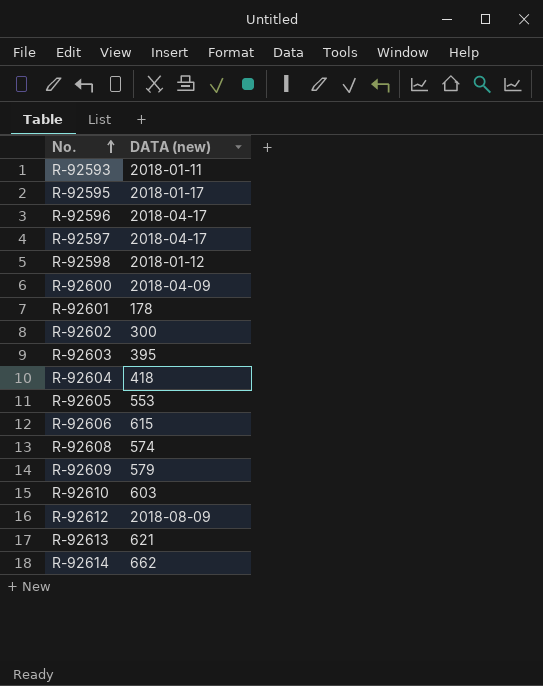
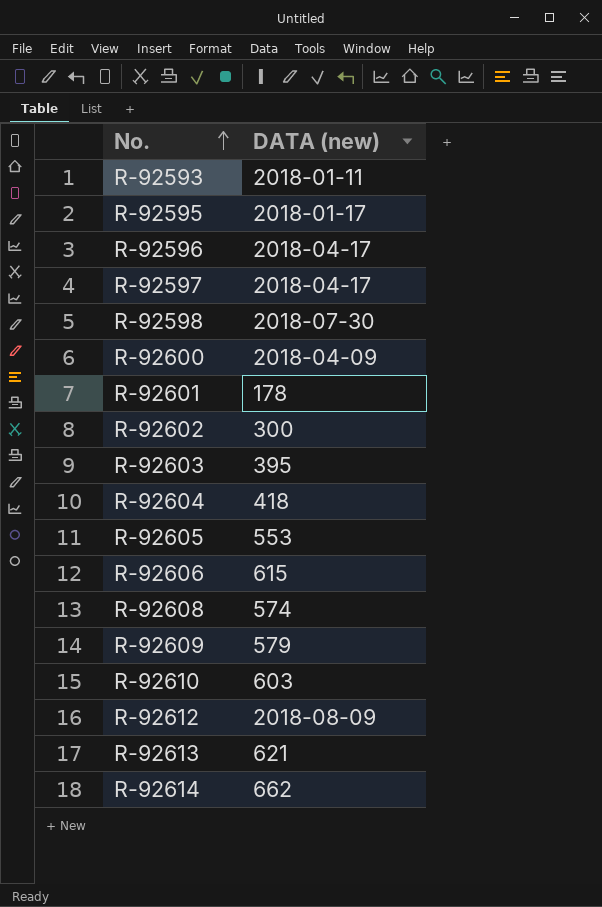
R-92598 | DATA (new): 2018-01-12 -> 2018-07-30

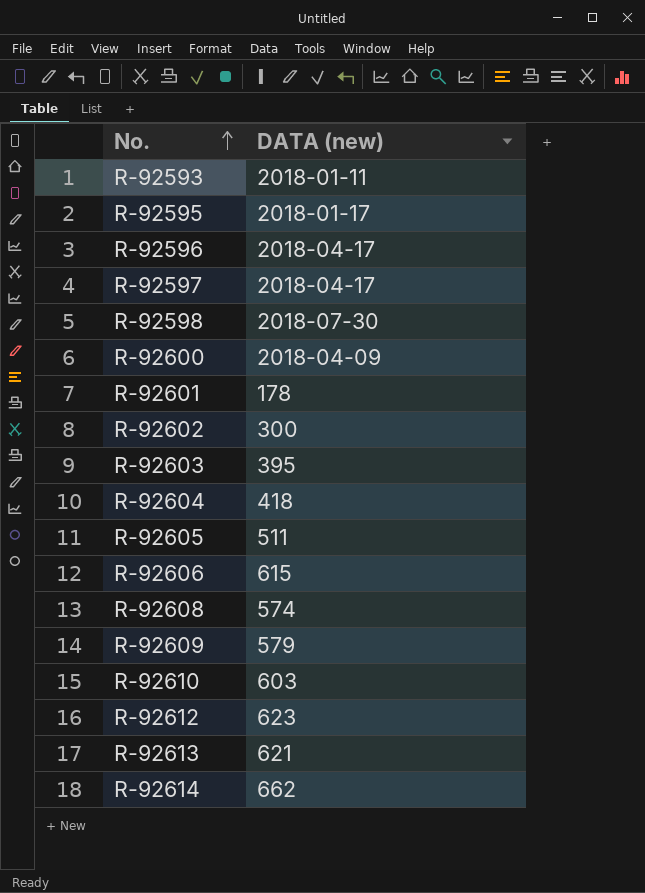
R-92605 | DATA (new): 553 -> 511
R-92612 | DATA (new): 2018-08-09 -> 623

